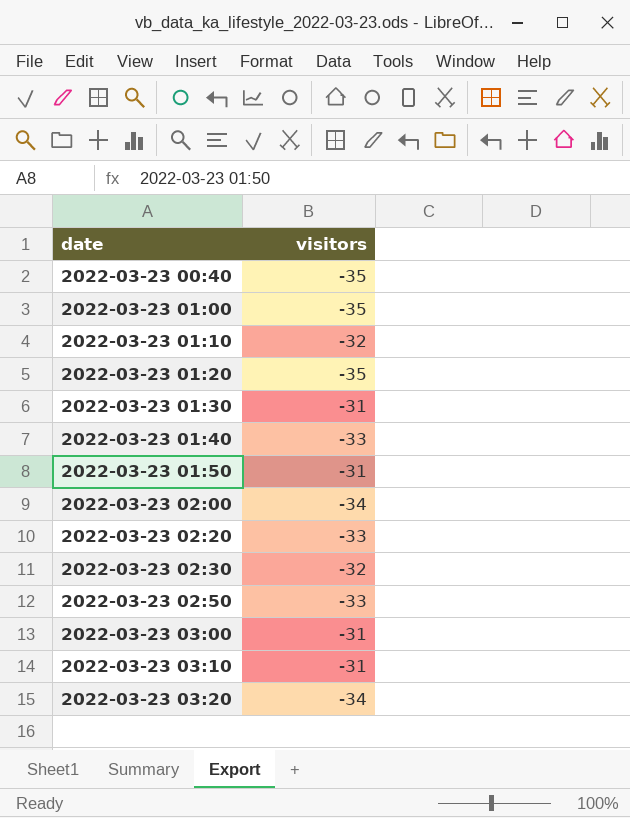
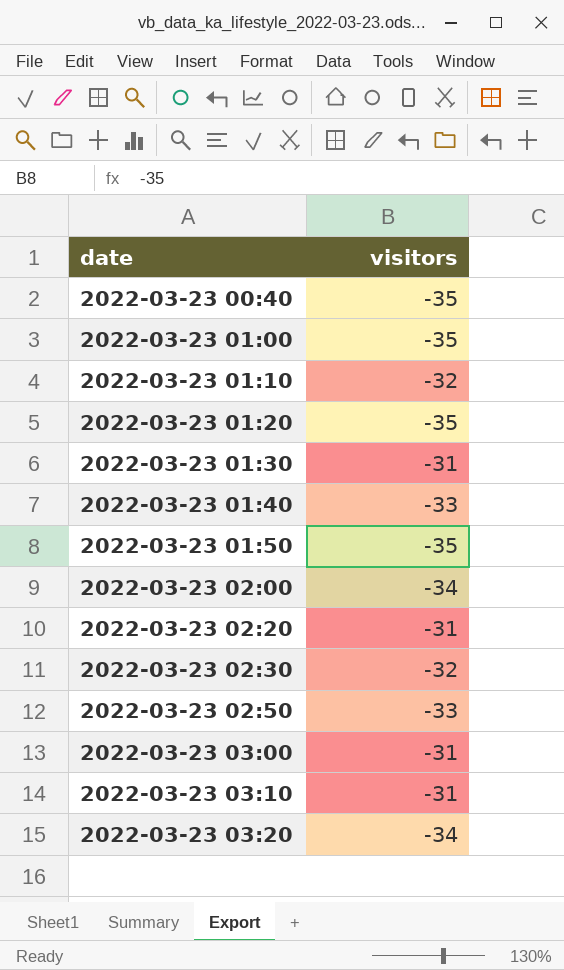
2022-03-23 01:50 | visitors: -31 -> -35
2022-03-23 02:20 | visitors: -33 -> -31

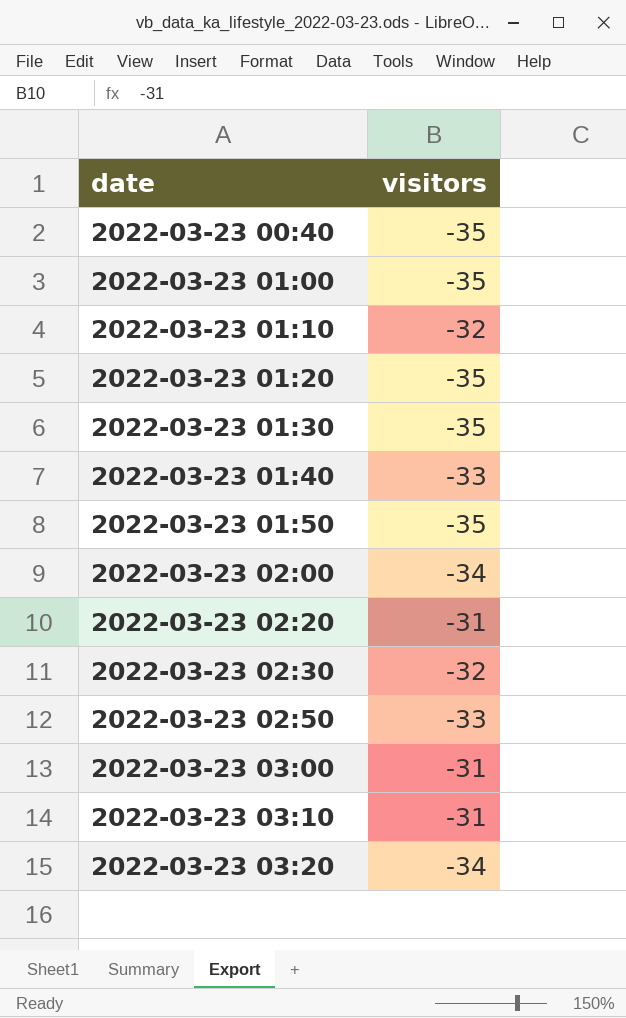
2022-03-23 01:30 | visitors: -31 -> -35

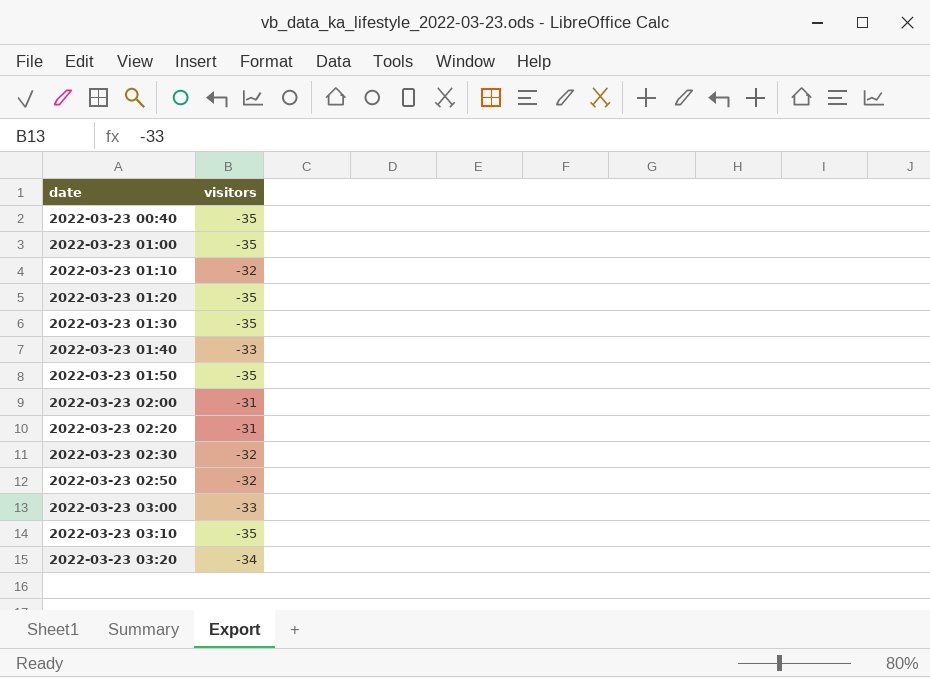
2022-03-23 02:00 | visitors: -34 -> -31
2022-03-23 02:50 | visitors: -33 -> -32
2022-03-23 03:00 | visitors: -31 -> -33
2022-03-23 03:10 | visitors: -31 -> -35

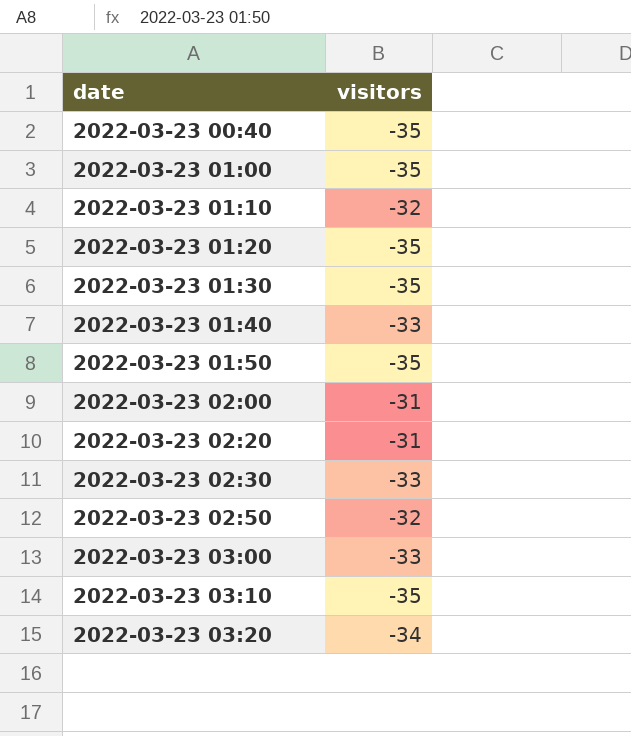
2022-03-23 02:30 | visitors: -32 -> -33

